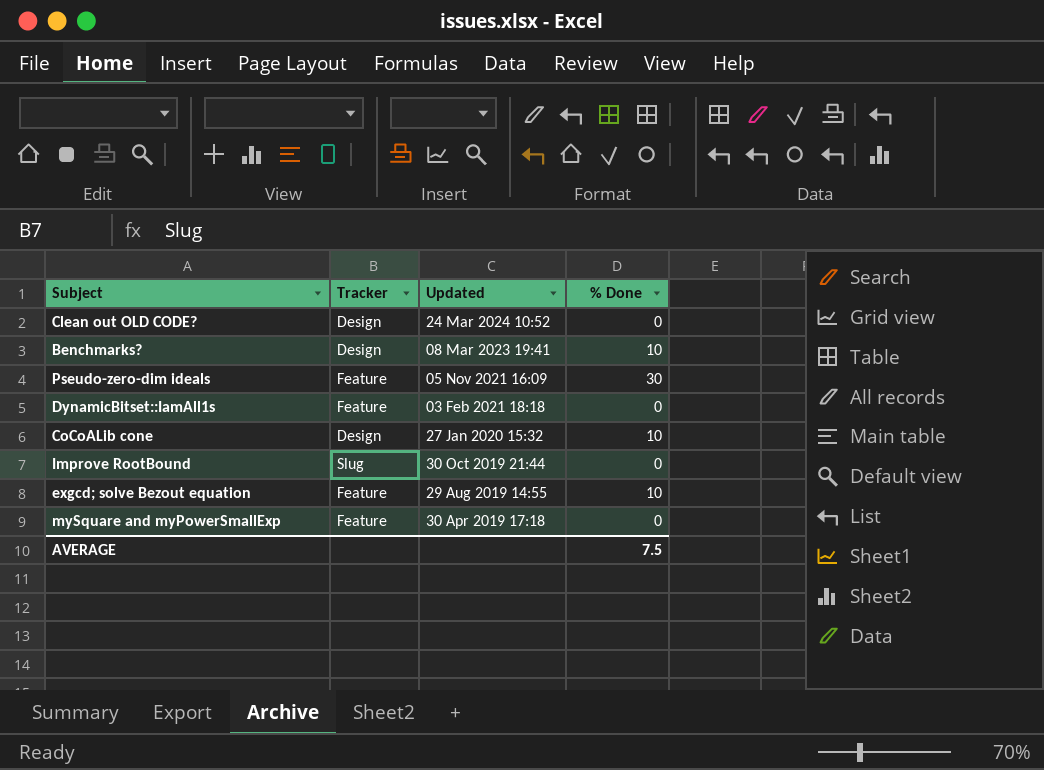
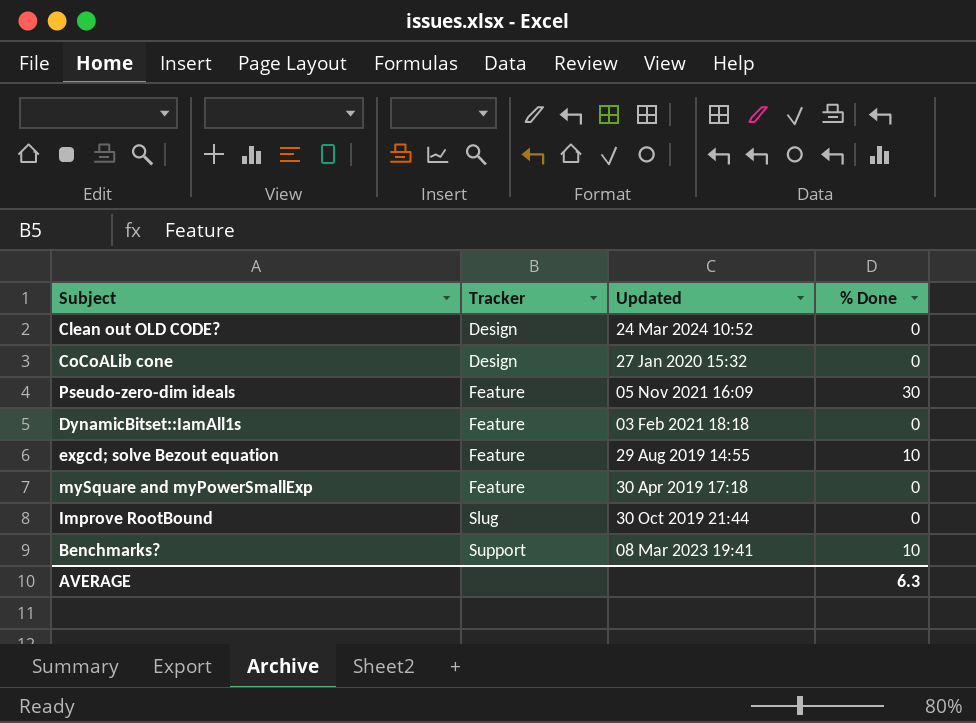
row order: Updated descending -> Tracker ascending
CoCoALib cone | % Done: 10 -> 0
Benchmarks? | Tracker: Design -> Support
AVERAGE | % Done: 7.5 -> 6.3

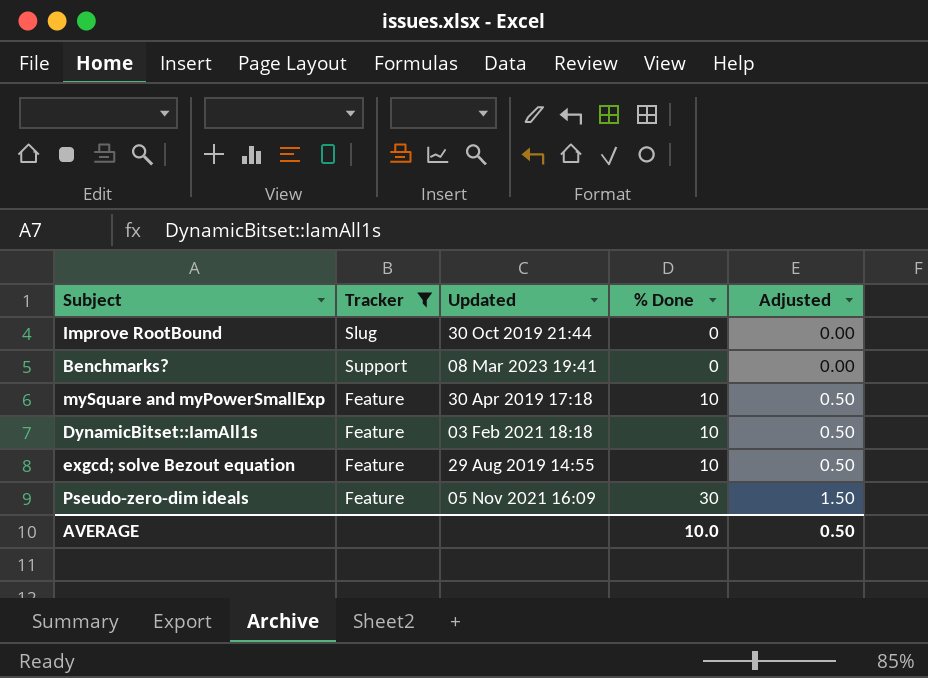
filter: none -> Tracker != Design
row order: Tracker ascending -> % Done ascending
column Adjusted | formula: none -> [% Done] * 0.05
Benchmarks? | % Done: 10 -> 0
mySquare and myPowerSmallExp | % Done: 0 -> 10
DynamicBitset::IamAll1s | % Done: 0 -> 10
AVERAGE | % Done: 6.3 -> 10.0

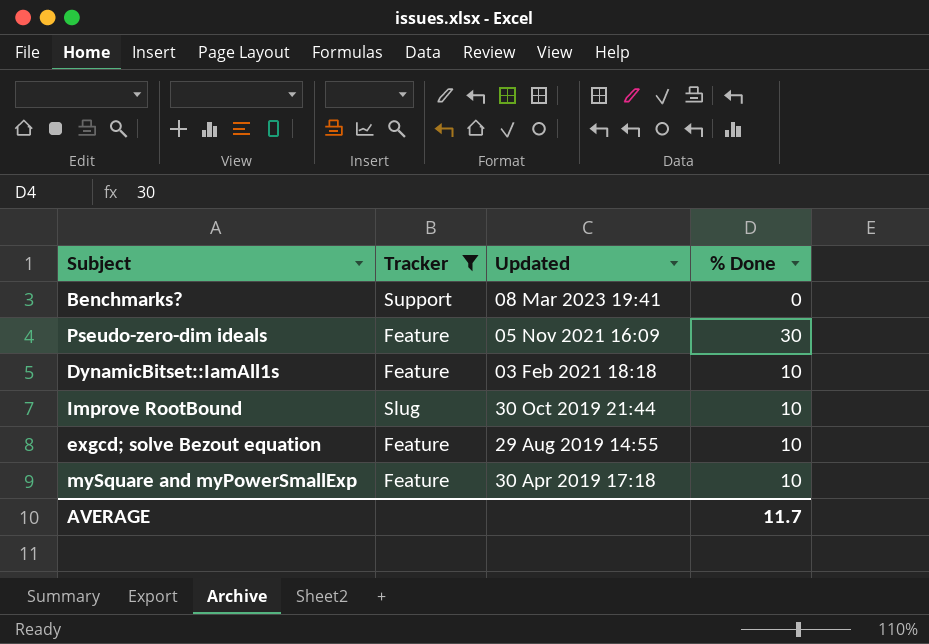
row order: % Done ascending -> Updated descending
column Adjusted | formula: [% Done] * 0.05 -> none
Improve RootBound | % Done: 0 -> 10
AVERAGE | % Done: 10.0 -> 11.7

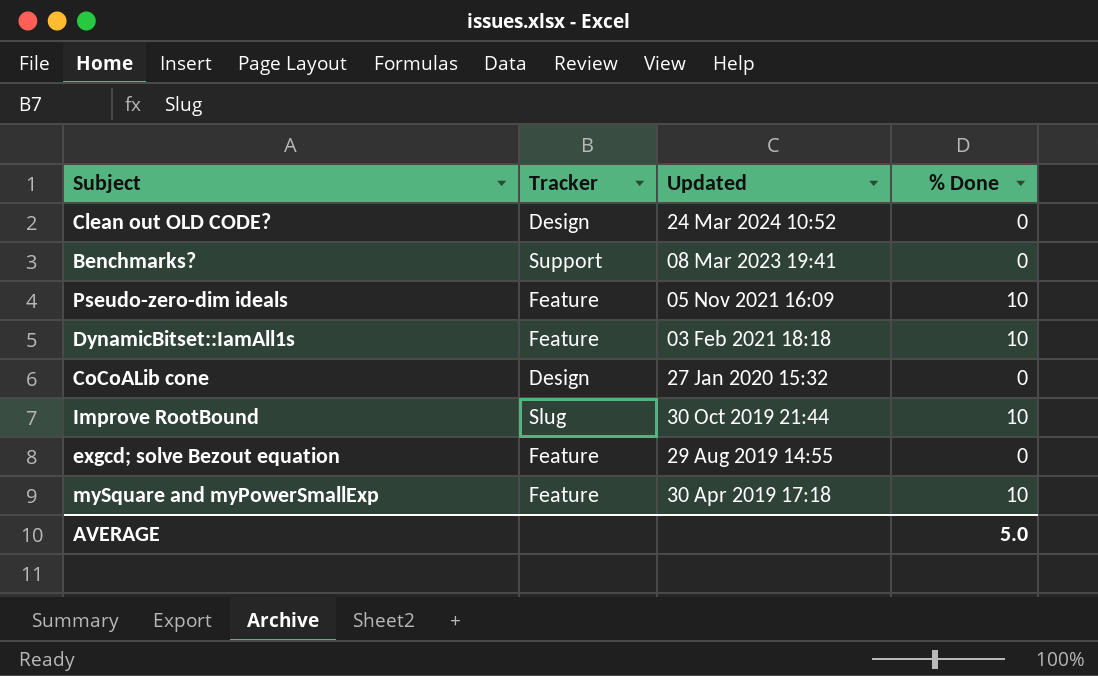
filter: Tracker != Design -> none
Pseudo-zero-dim ideals | % Done: 30 -> 10
exgcd; solve Bezout equation | % Done: 10 -> 0
AVERAGE | % Done: 11.7 -> 5.0

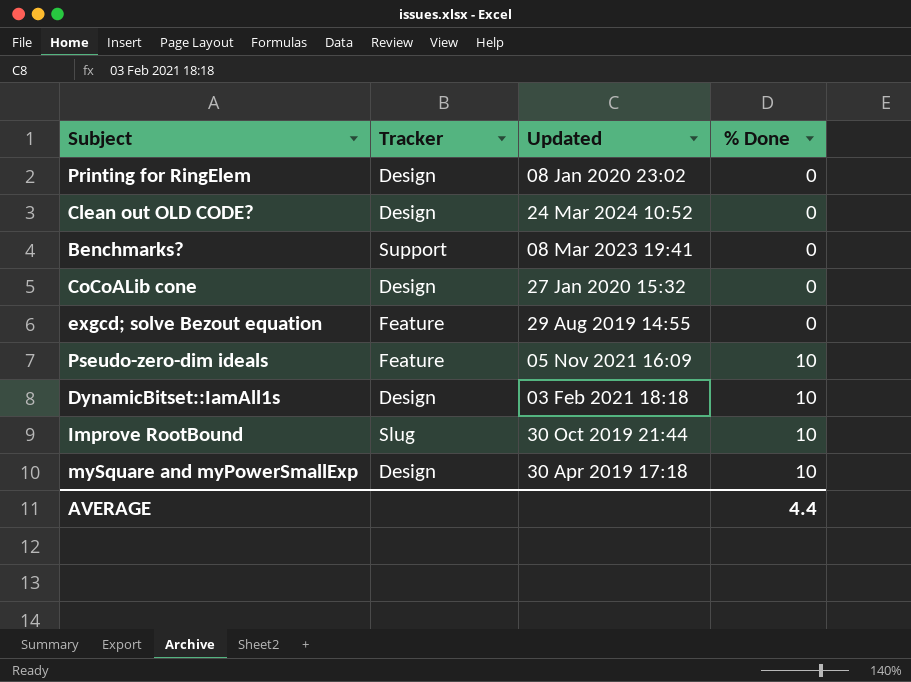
row order: Updated descending -> % Done ascending
row Printing for RingElem: none -> Design | 08 Jan 2020 23:02 | 0
DynamicBitset::IamAll1s | Tracker: Feature -> Design
mySquare and myPowerSmallExp | Tracker: Feature -> Design
AVERAGE | % Done: 5.0 -> 4.4

